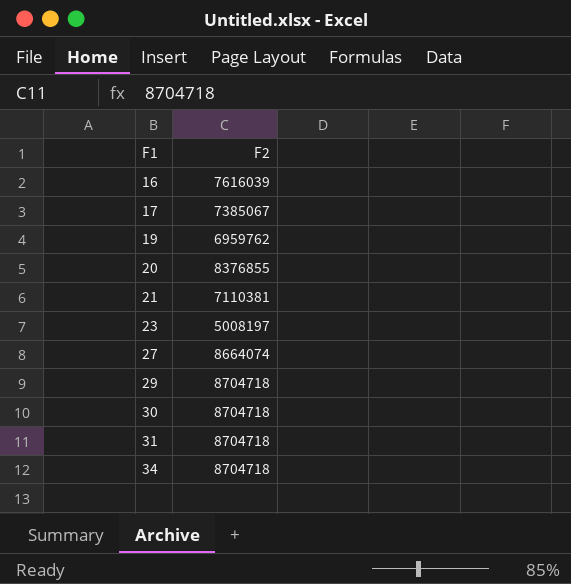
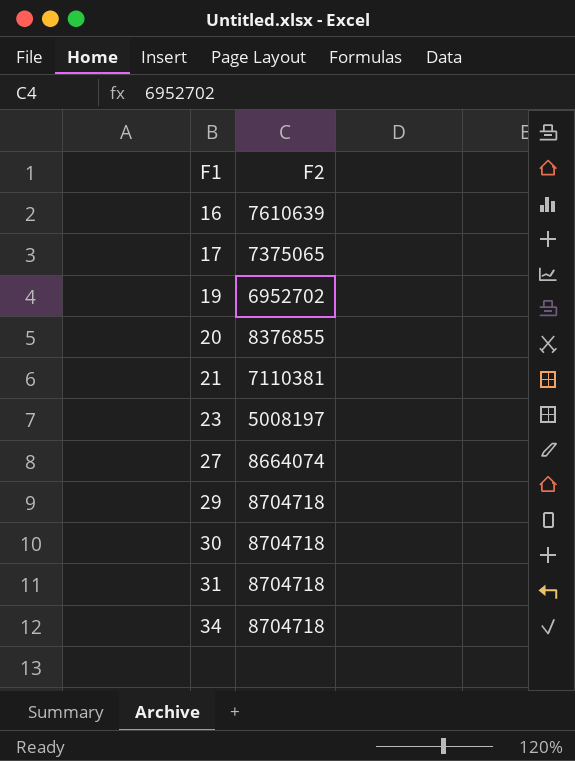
16 | F2: 7616039 -> 7610639
17 | F2: 7385067 -> 7375065
19 | F2: 6959762 -> 6952702

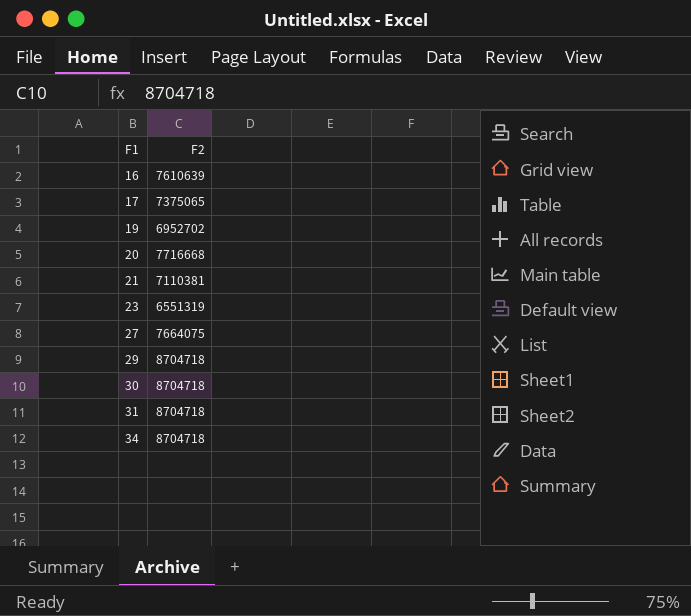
20 | F2: 8376855 -> 7716668
23 | F2: 5008197 -> 6551319
27 | F2: 8664074 -> 7664075

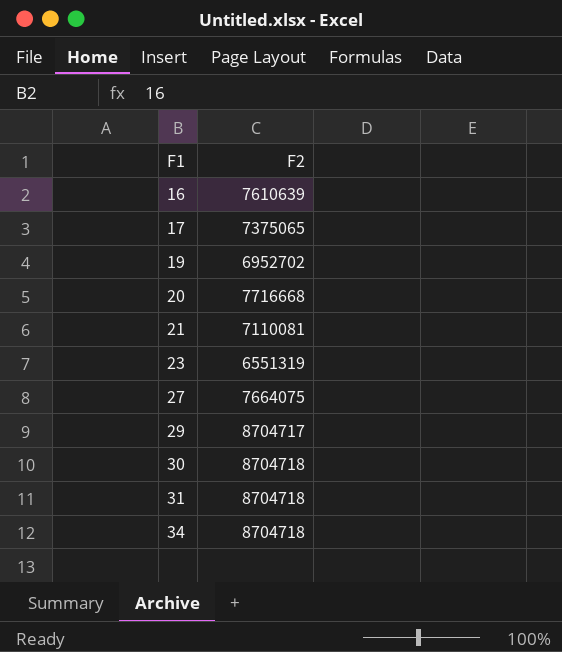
21 | F2: 7110381 -> 7110081
29 | F2: 8704718 -> 8704717

